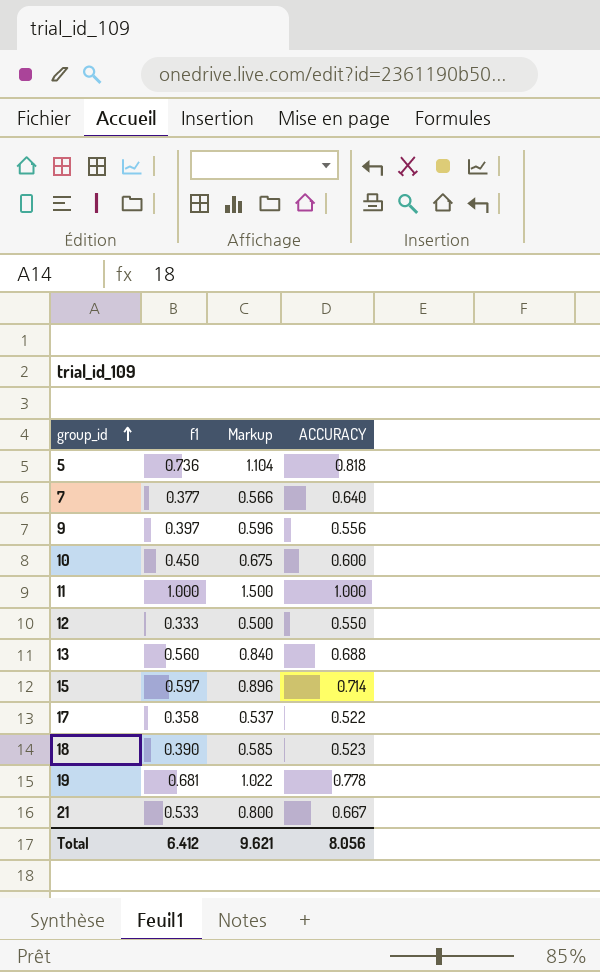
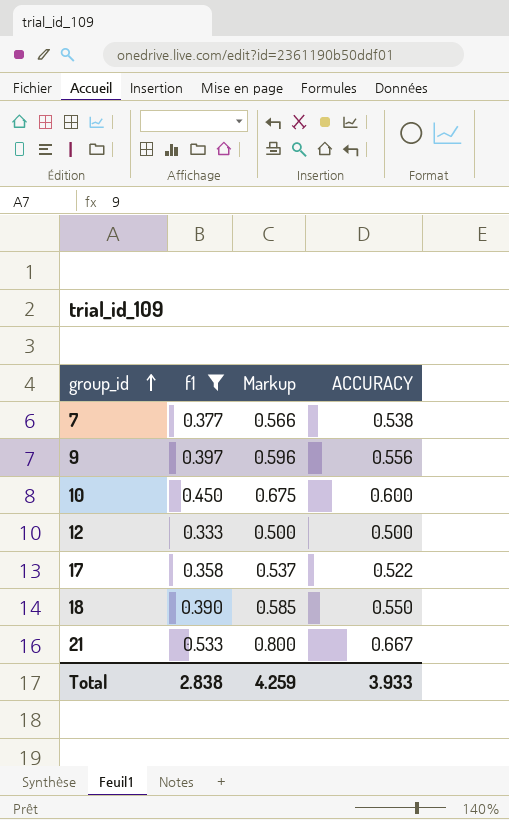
filter: none -> f1 <= 0.533
7 | ACCURACY: 0.640 -> 0.538
12 | ACCURACY: 0.550 -> 0.500
18 | ACCURACY: 0.523 -> 0.550
Total | f1: 6.412 -> 2.838
Total | Markup: 9.621 -> 4.259
Total | ACCURACY: 8.056 -> 3.933

